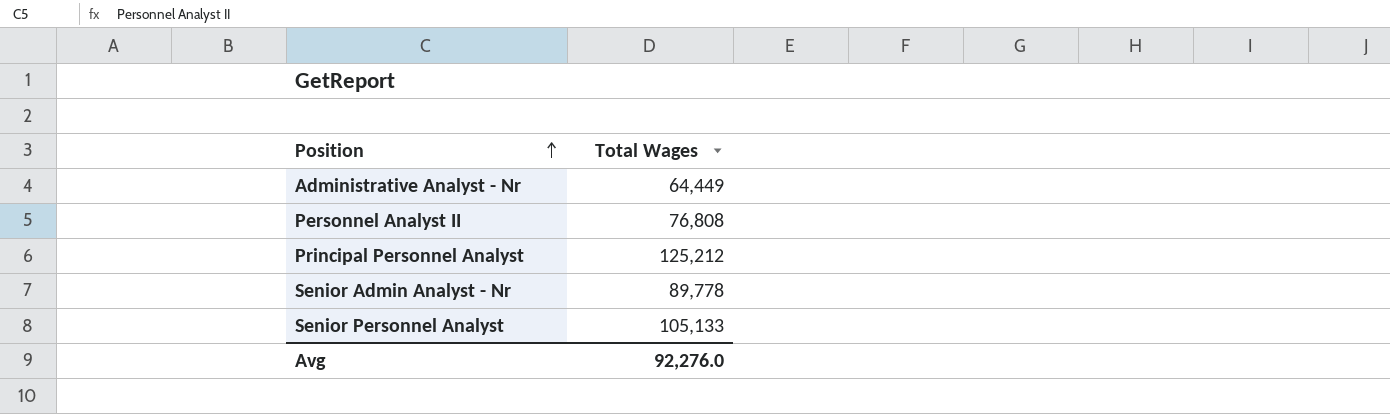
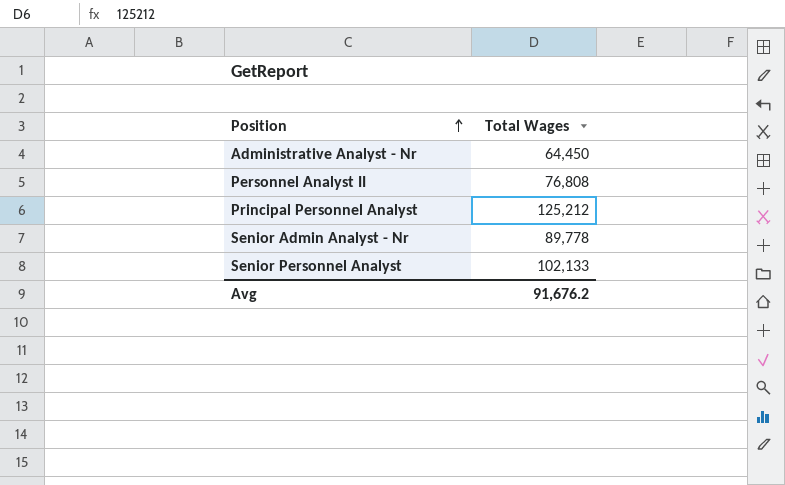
Administrative Analyst - Nr | Total Wages: 64,449 -> 64,450
Senior Personnel Analyst | Total Wages: 105,133 -> 102,133
Avg | Total Wages: 92,276.0 -> 91,676.2

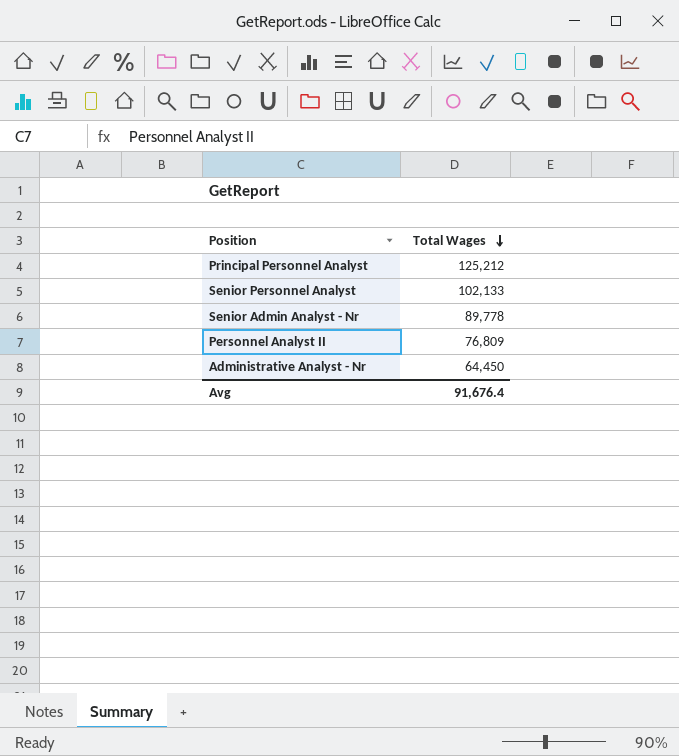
row order: Position ascending -> Total Wages descending
Personnel Analyst II | Total Wages: 76,808 -> 76,809
Avg | Total Wages: 91,676.2 -> 91,676.4

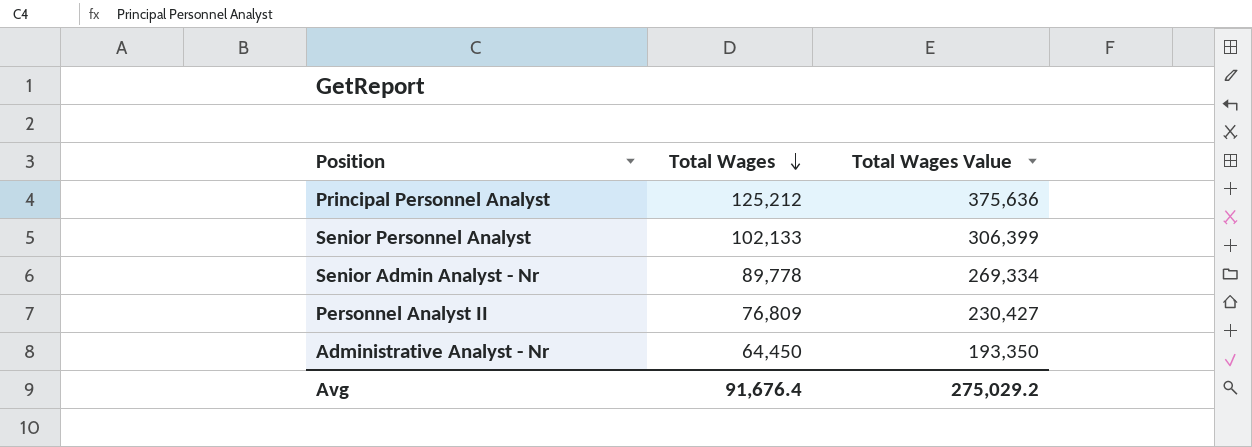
column Total Wages Value | formula: none -> [Total Wages] * 3

